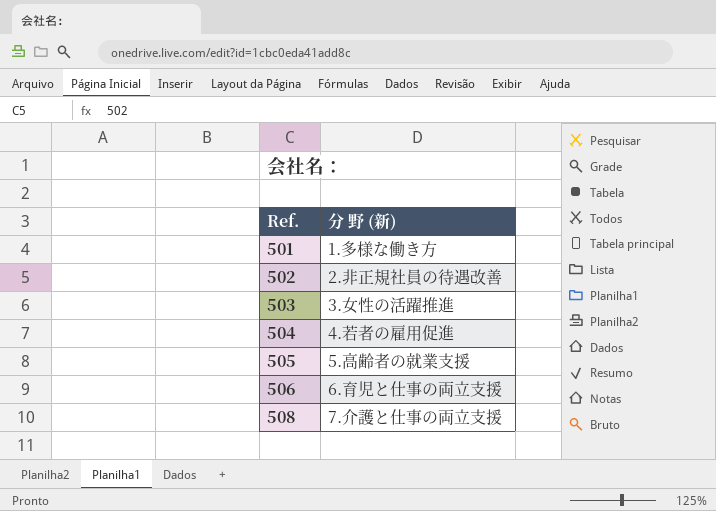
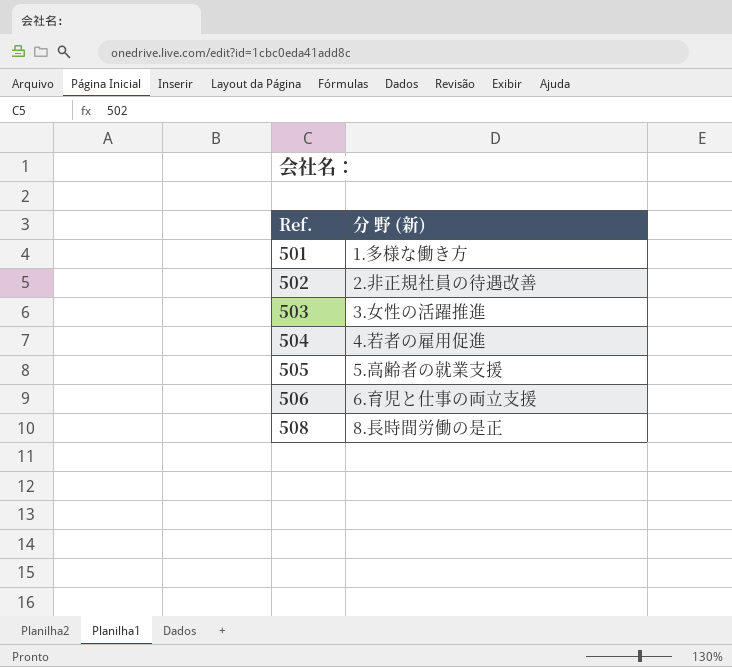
508 | 分 野 (新): 7.介護と仕事の両立支援 -> 8.長時間労働の是正

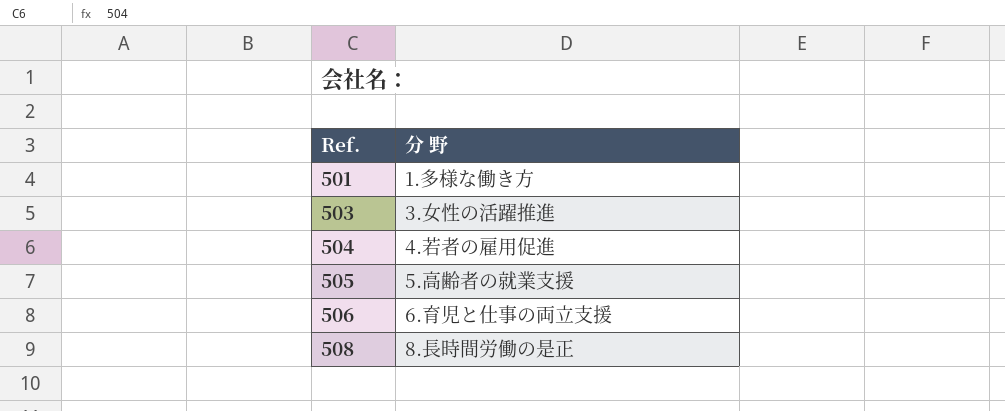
column name: 分 野 (新) -> 分 野
row 502: 2.非正規社員の待遇改善 -> none

